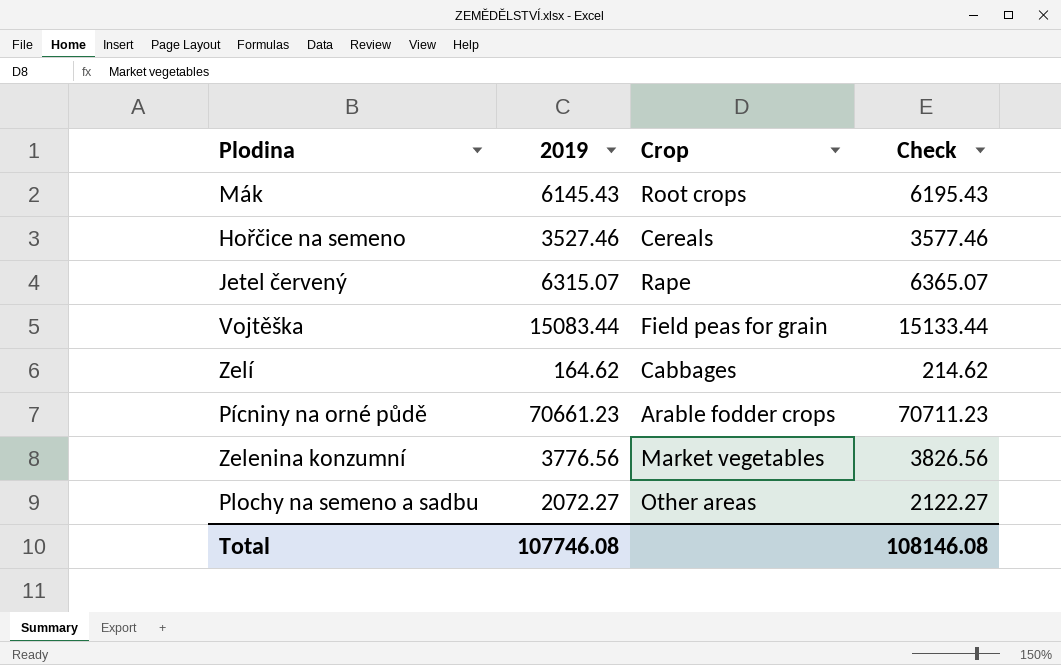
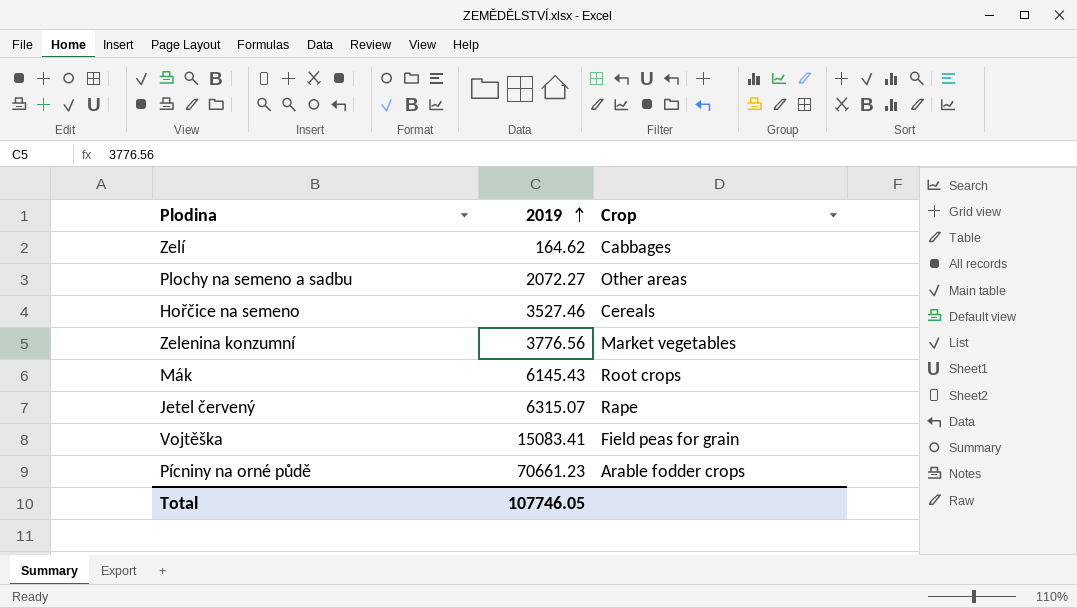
row order: none -> 2019 ascending
column Check | formula: [2019] + 50 -> none
Vojtěška | 2019: 15083.44 -> 15083.41
Total | 2019: 107746.08 -> 107746.05

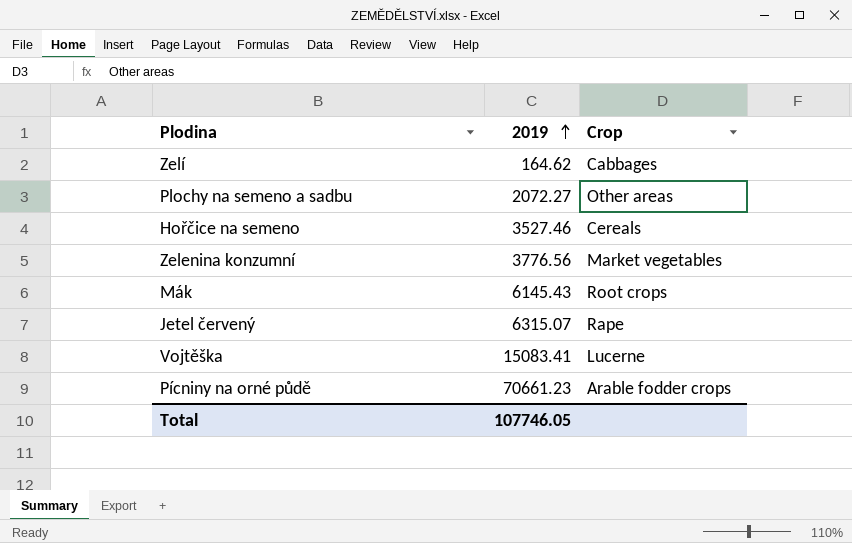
Vojtěška | Crop: Field peas for grain -> Lucerne

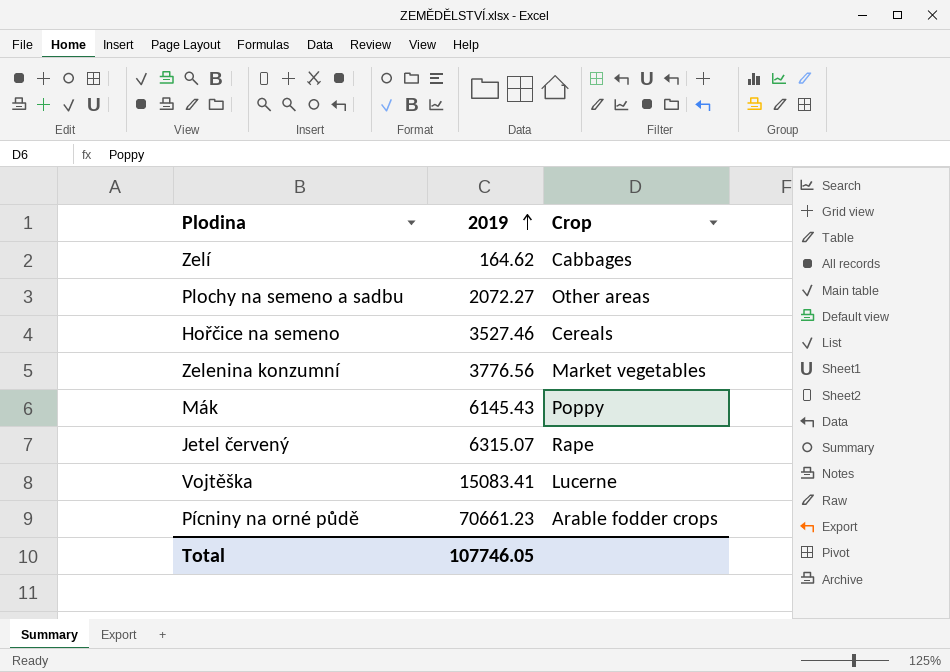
Mák | Crop: Root crops -> Poppy

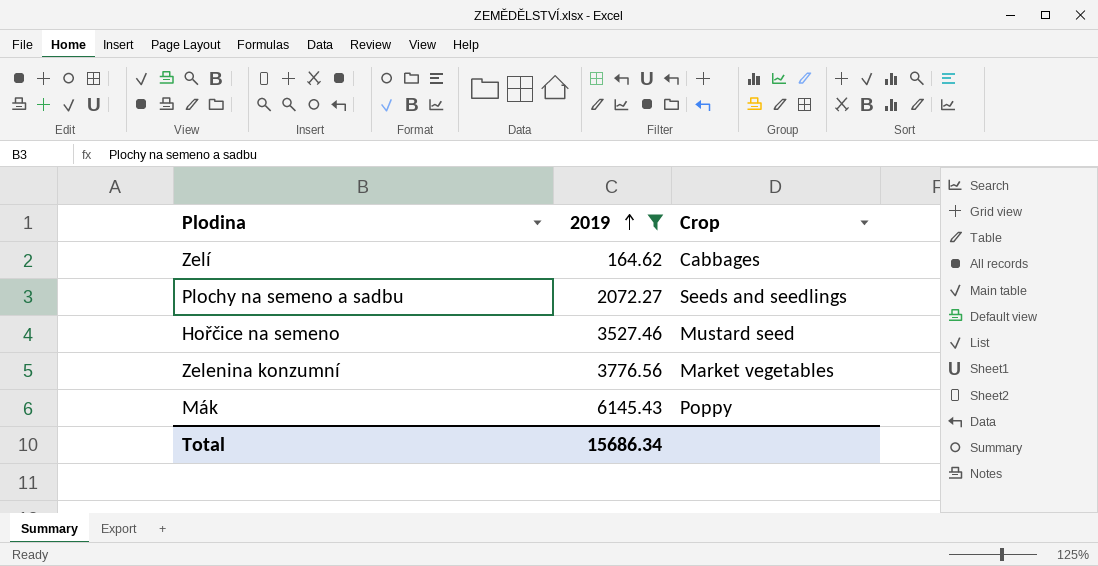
filter: none -> 2019 <= 6145.43
Plochy na semeno a sadbu | Crop: Other areas -> Seeds and seedlings
Hořčice na semeno | Crop: Cereals -> Mustard seed
Total | 2019: 107746.05 -> 15686.34

